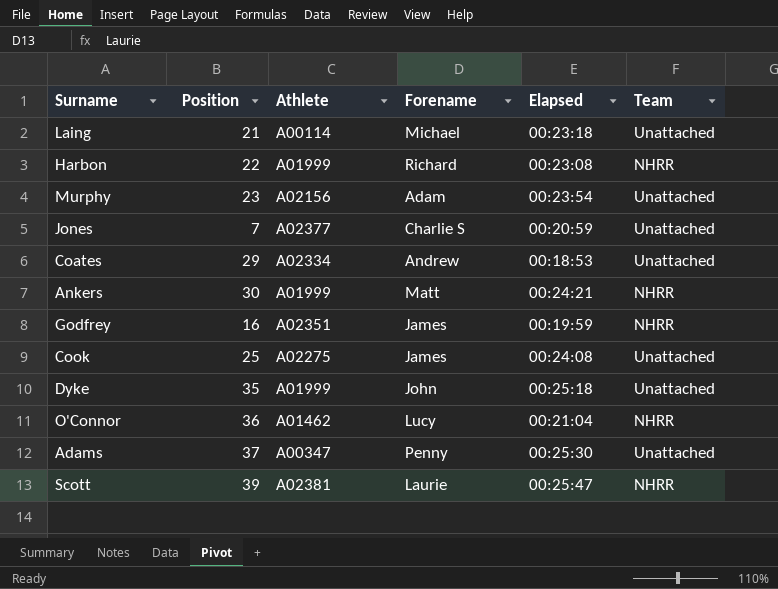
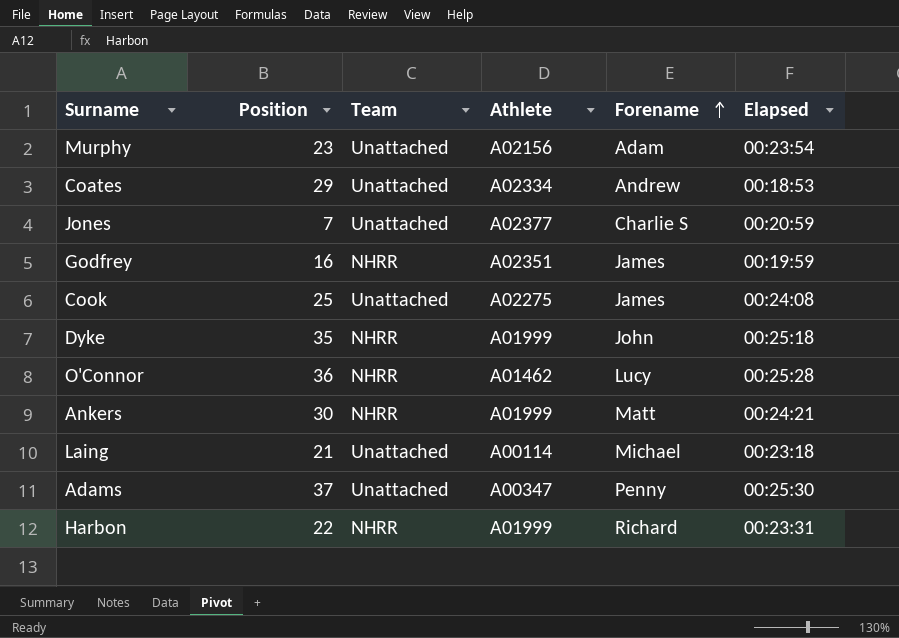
row order: none -> Forename ascending
column Team | position: 6 -> 3
row Scott: 39 | A02381 | Laurie | 00:25:47 | NHRR -> none
Dyke | Team: Unattached -> NHRR
O'Connor | Elapsed: 00:21:04 -> 00:25:28
Harbon | Elapsed: 00:23:08 -> 00:23:31

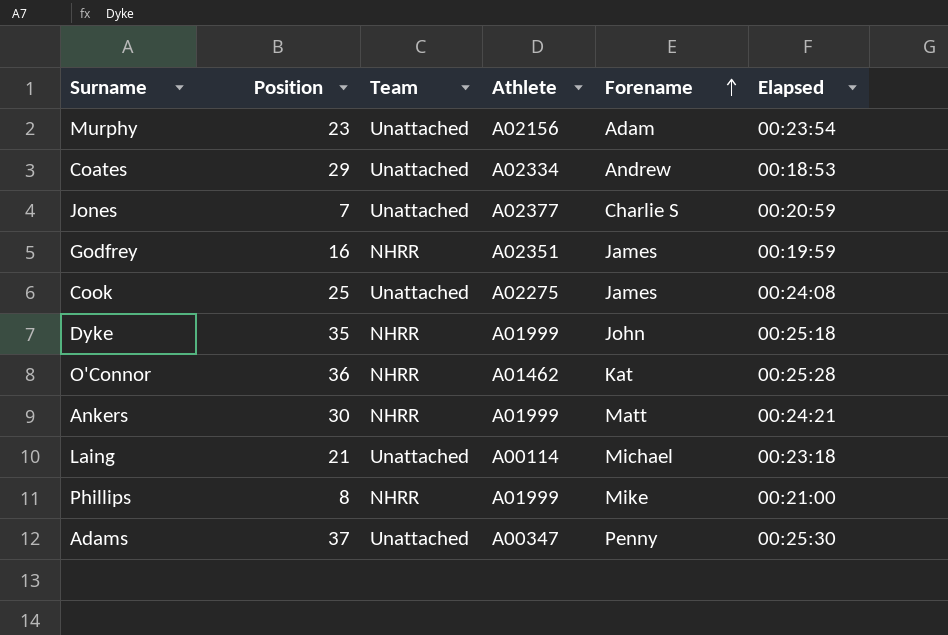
row Harbon: 22 | NHRR | A01999 | Richard | 00:23:31 -> none
O'Connor | Forename: Lucy -> Kat
row Phillips: none -> 8 | NHRR | A01999 | Mike | 00:21:00

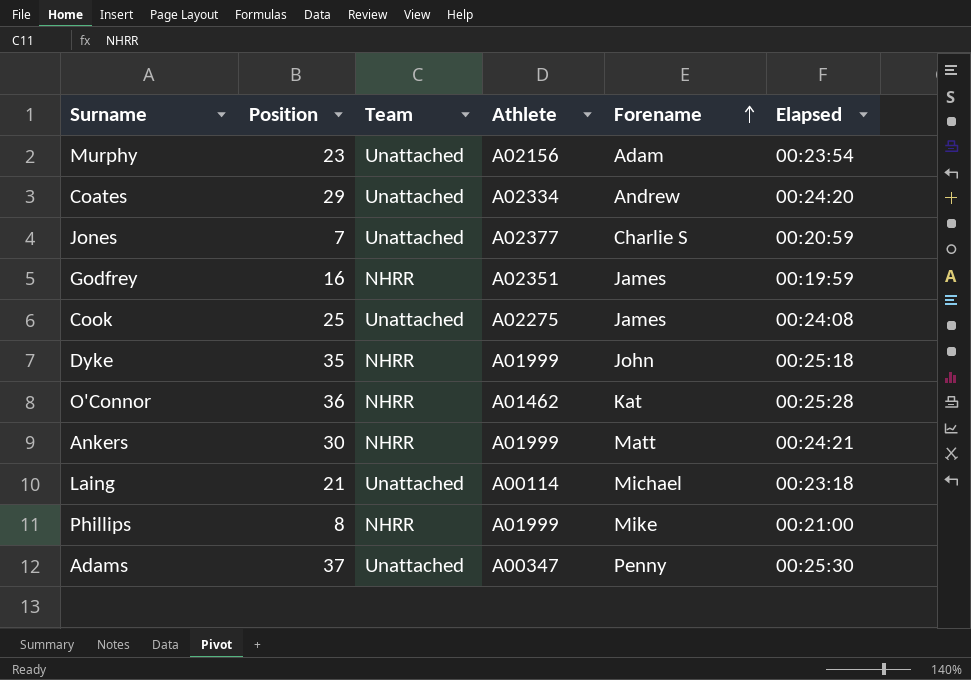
Coates | Elapsed: 00:18:53 -> 00:24:20

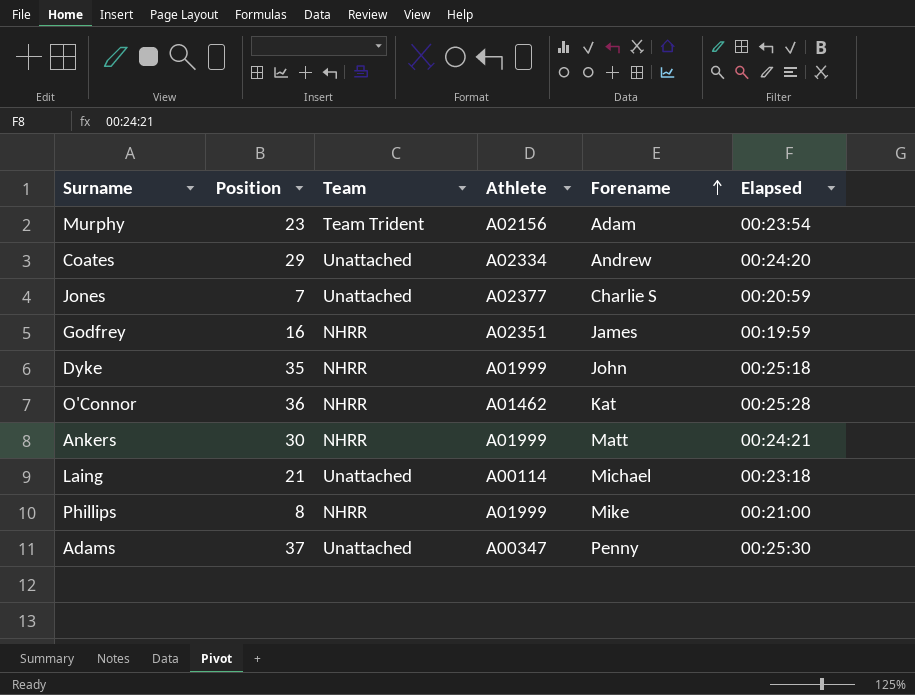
row Cook: 25 | Unattached | A02275 | James | 00:24:08 -> none
Murphy | Team: Unattached -> Team Trident

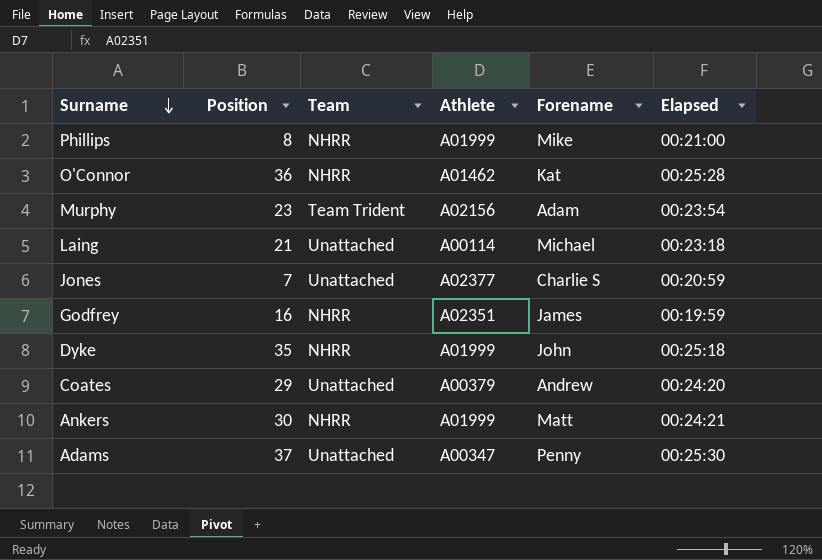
row order: Forename ascending -> Surname descending
Coates | Athlete: A02334 -> A00379

